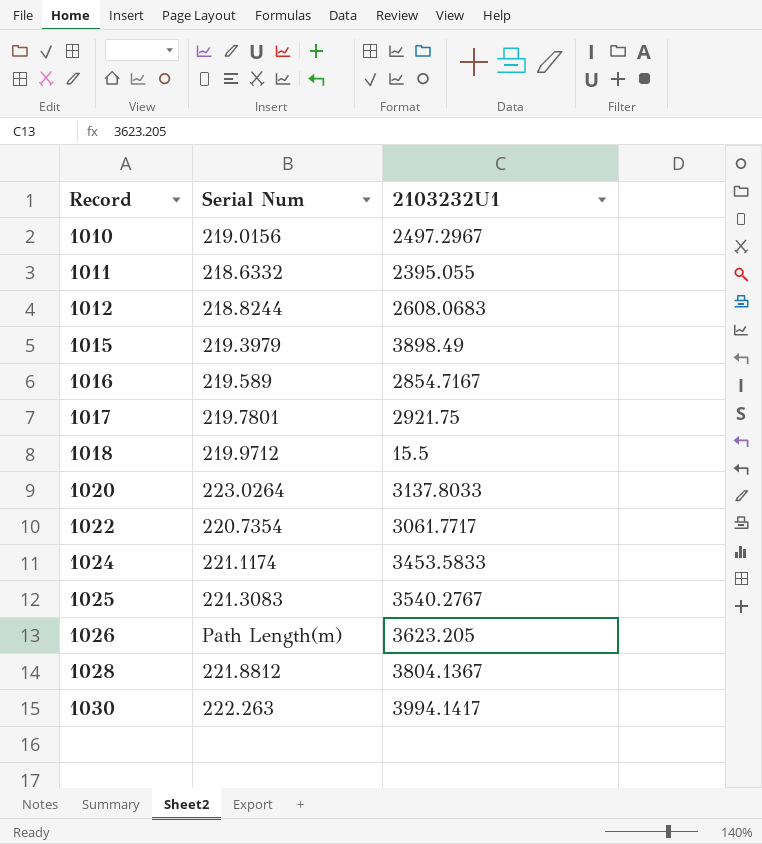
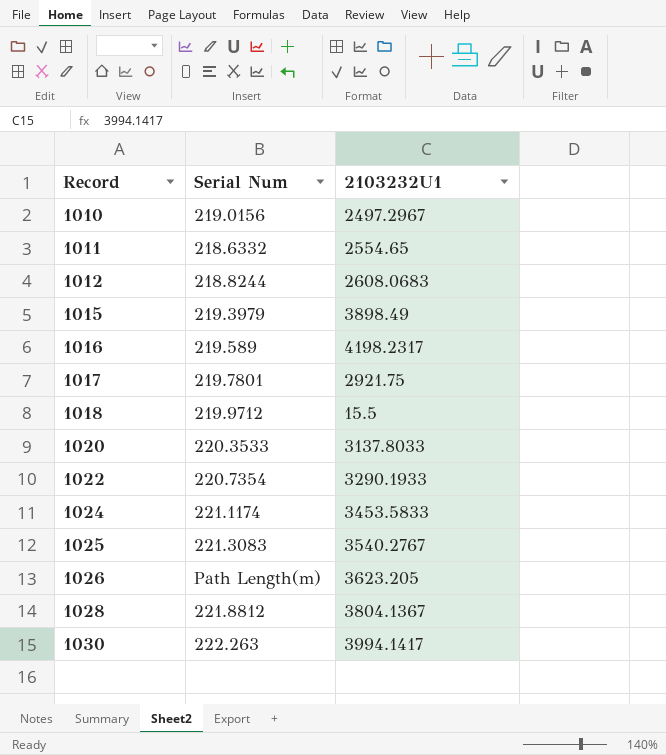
1011 | 2103232U1: 2395.055 -> 2554.65
1016 | 2103232U1: 2854.7167 -> 4198.2317
1020 | Serial Num: 223.0264 -> 220.3533
1022 | 2103232U1: 3061.7717 -> 3290.1933

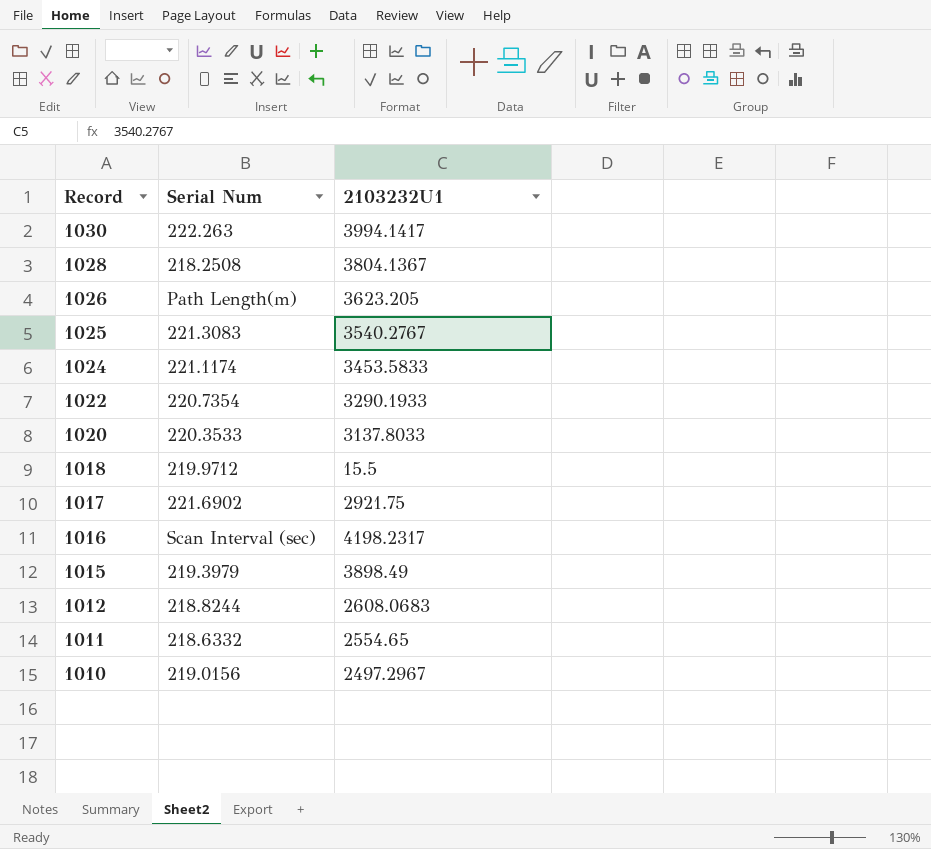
row order: Record ascending -> Record descending
1028 | Serial Num: 221.8812 -> 218.2508
1017 | Serial Num: 219.7801 -> 221.6902
1016 | Serial Num: 219.589 -> Scan Interval (sec)

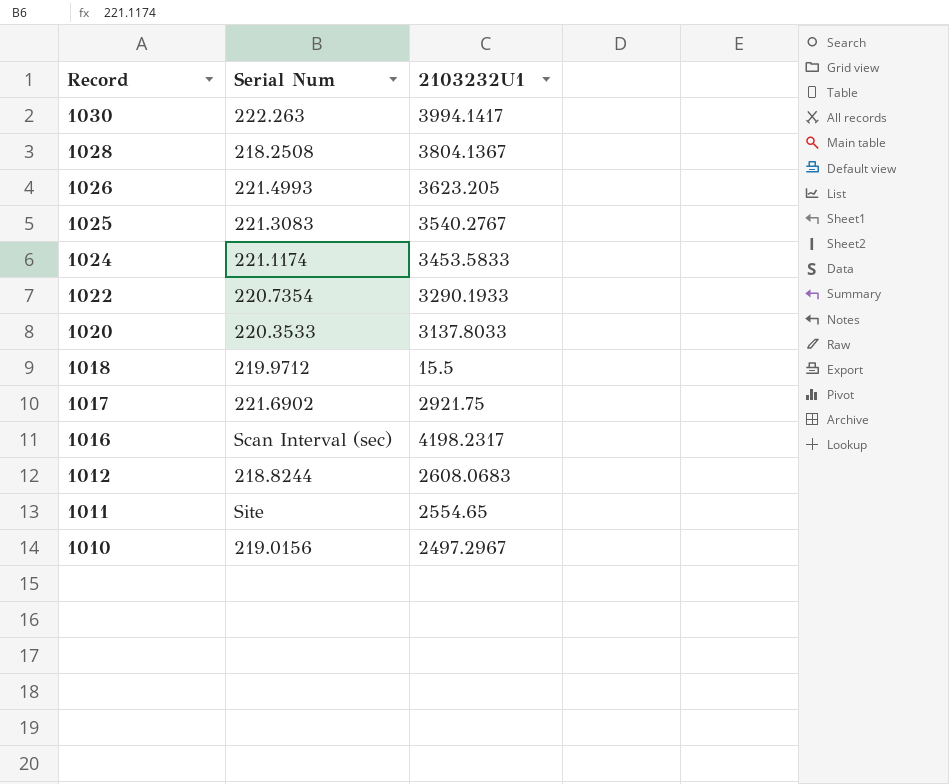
row 1015: 219.3979 | 3898.49 -> none
1026 | Serial Num: Path Length(m) -> 221.4993
1011 | Serial Num: 218.6332 -> Site

